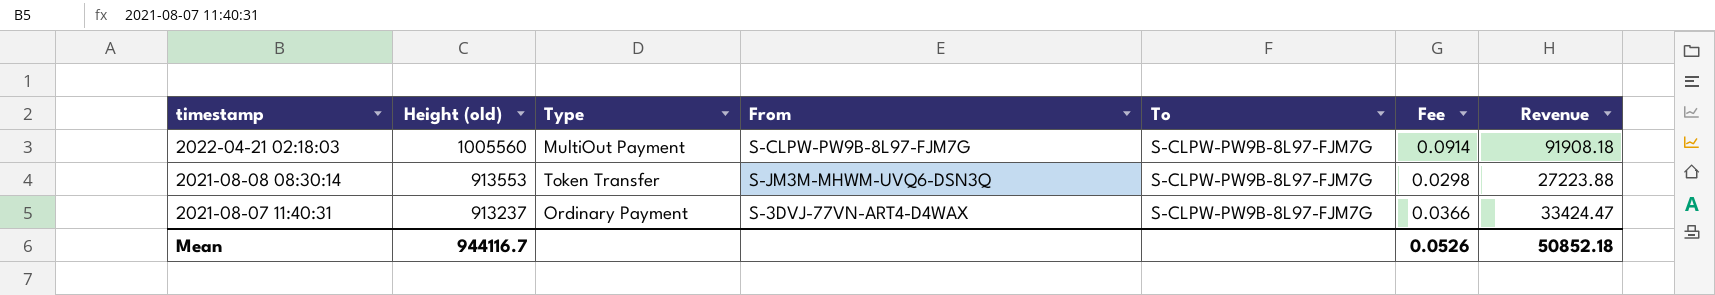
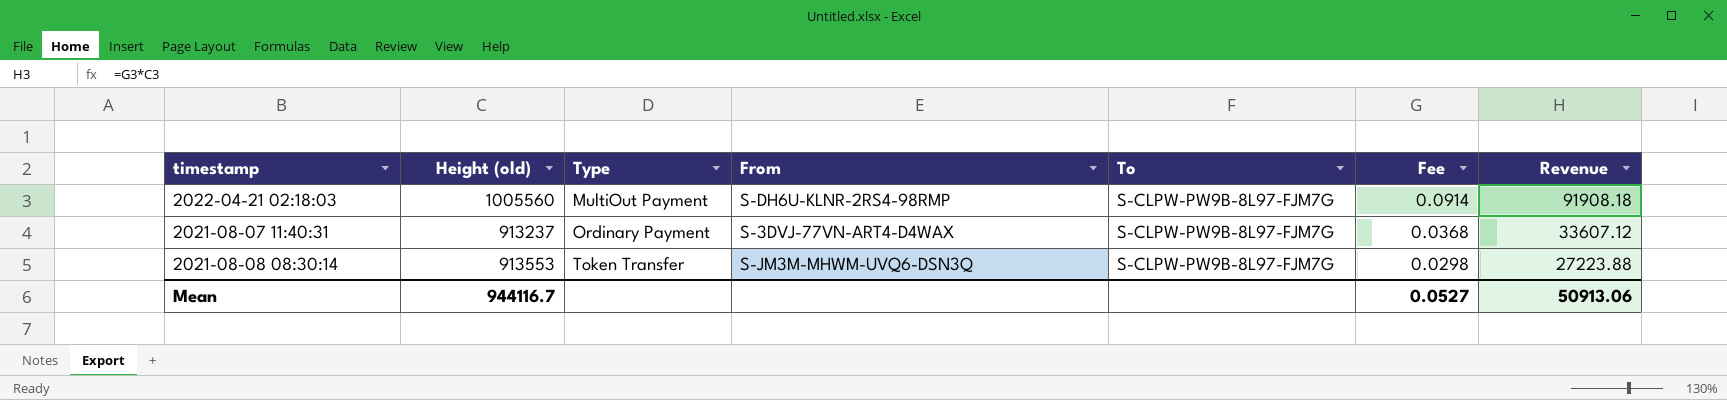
row order: timestamp descending -> Type ascending
2022-04-21 02:18:03 | From: S-CLPW-PW9B-8L97-FJM7G -> S-DH6U-KLNR-2RS4-98RMP
2021-08-07 11:40:31 | Fee: 0.0366 -> 0.0368
2021-08-07 11:40:31 | Revenue: 33424.47 -> 33607.12
Mean | Fee: 0.0526 -> 0.0527
Mean | Revenue: 50852.18 -> 50913.06

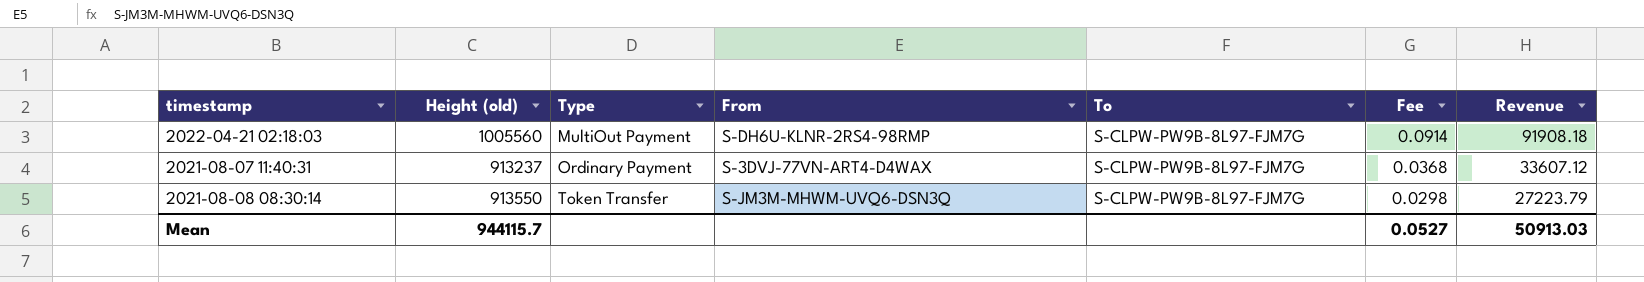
2021-08-08 08:30:14 | Height (old): 913553 -> 913550
2021-08-08 08:30:14 | Revenue: 27223.88 -> 27223.79
Mean | Height (old): 944116.7 -> 944115.7
Mean | Revenue: 50913.06 -> 50913.03

